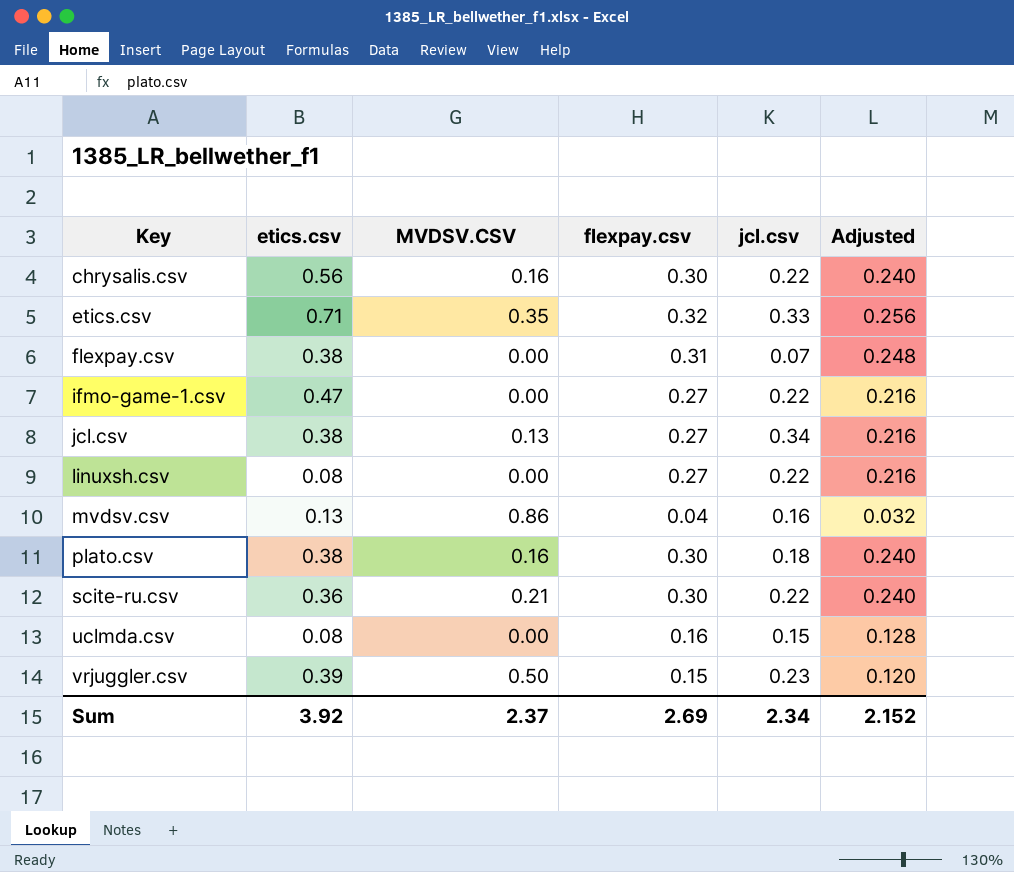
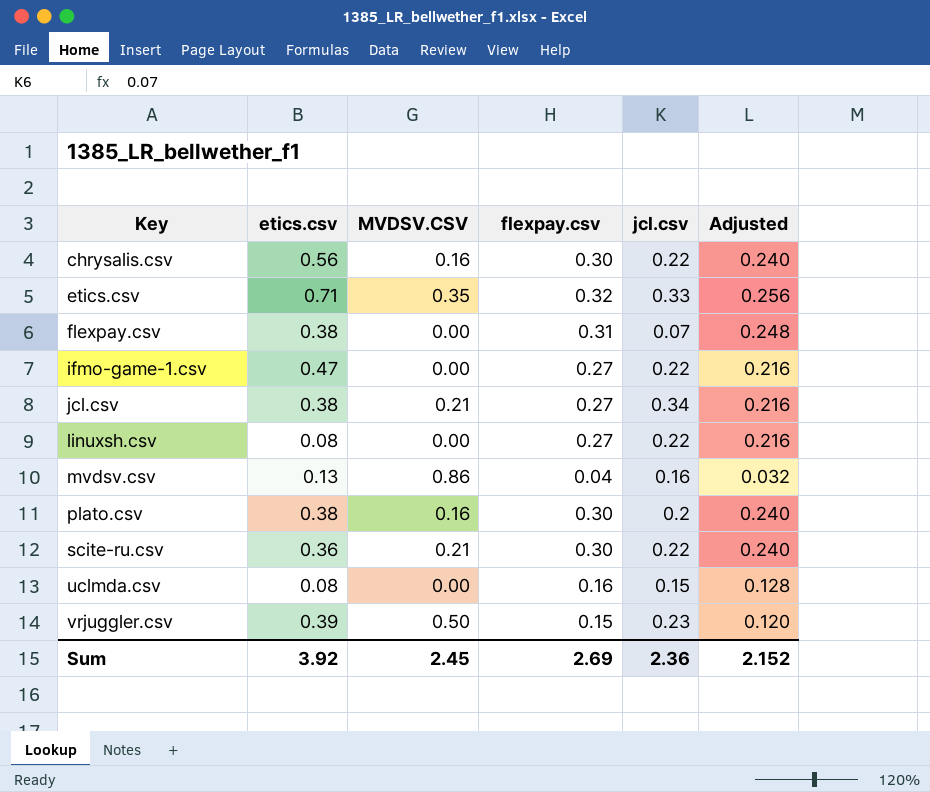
jcl.csv | MVDSV.CSV: 0.13 -> 0.21
plato.csv | jcl.csv: 0.18 -> 0.2
Sum | MVDSV.CSV: 2.37 -> 2.45
Sum | jcl.csv: 2.34 -> 2.36

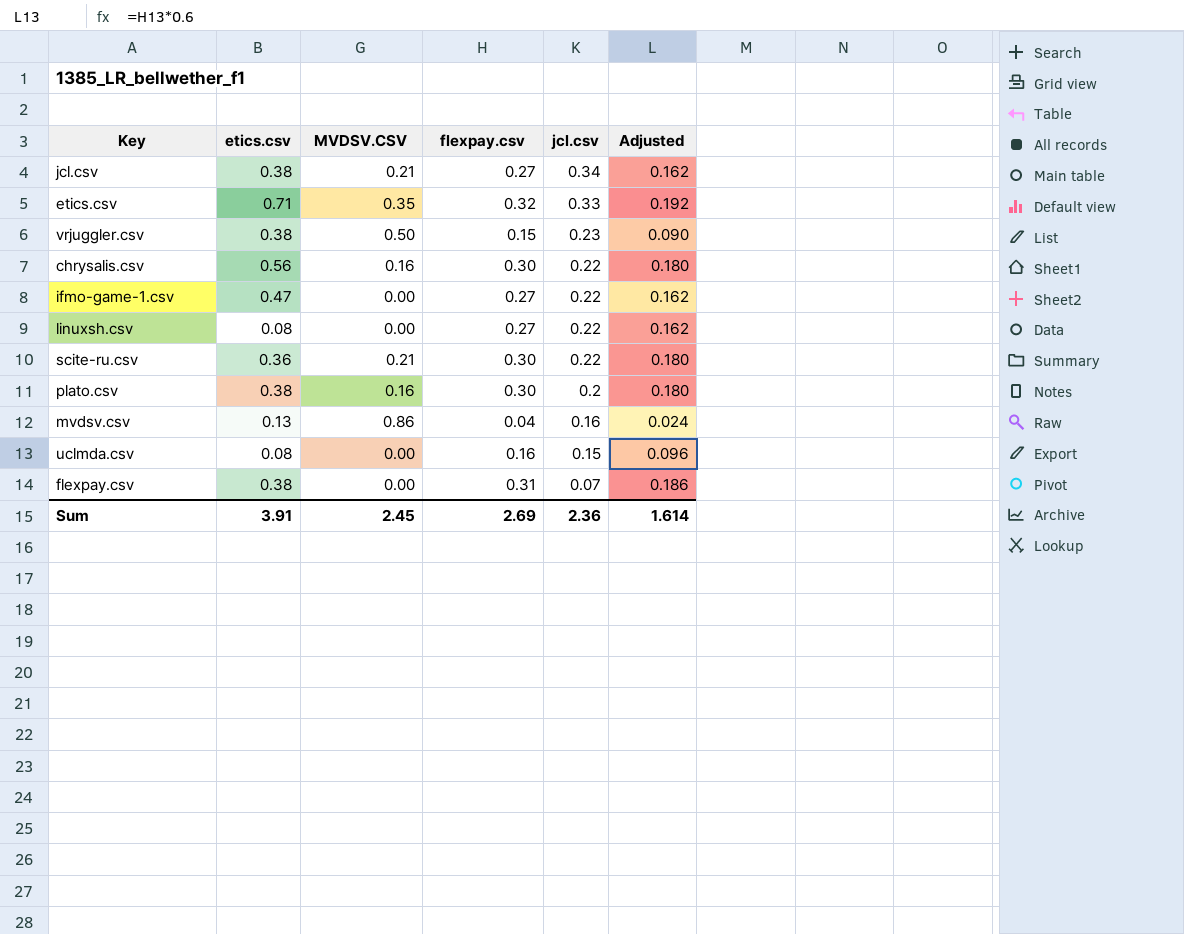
row order: Key ascending -> jcl.csv descending
column Adjusted | formula: [flexpay.csv] * 0.8 -> [flexpay.csv] * 0.6
vrjuggler.csv | etics.csv: 0.39 -> 0.38
Sum | etics.csv: 3.92 -> 3.91
Sum | Adjusted: 2.152 -> 1.614

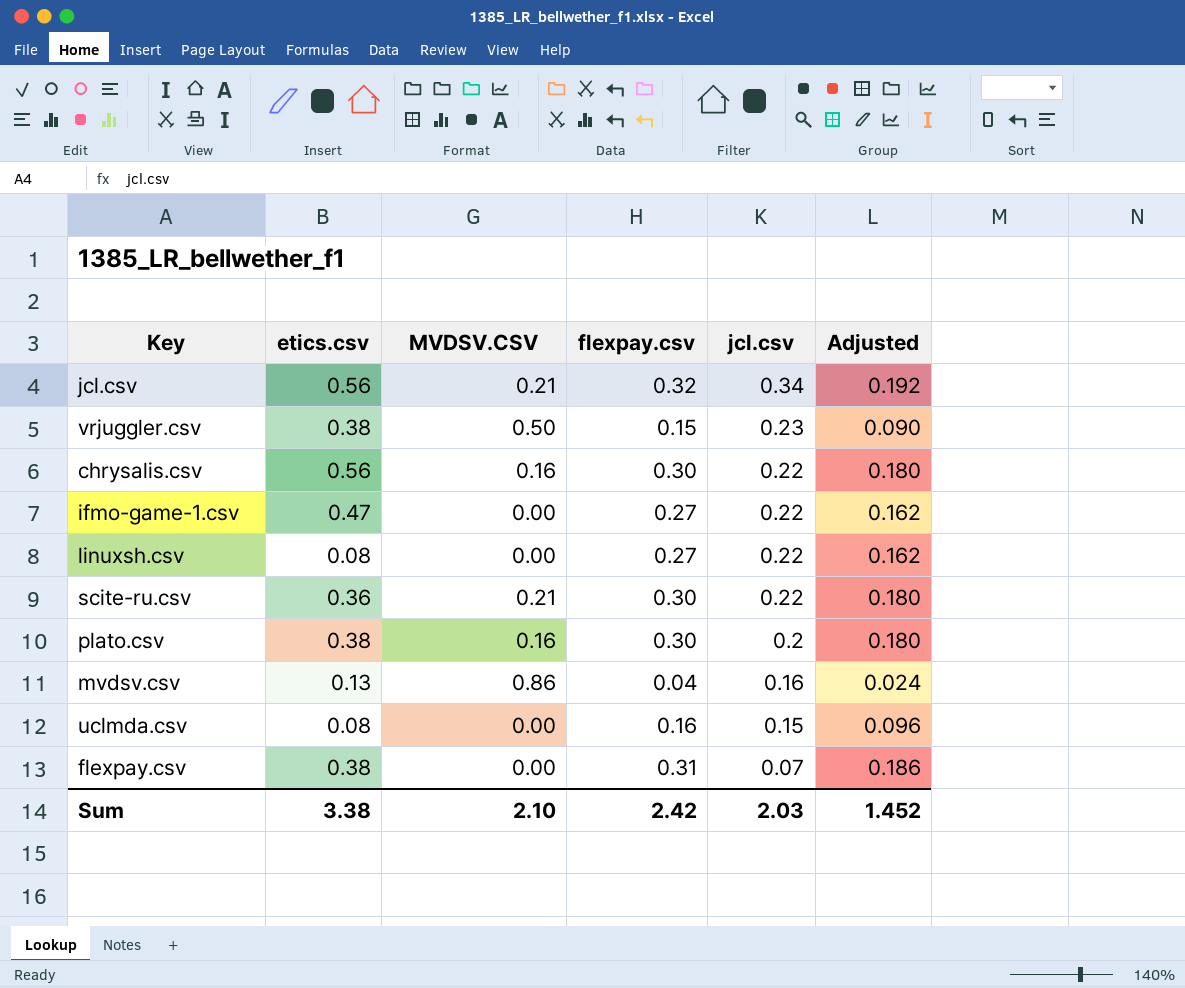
row etics.csv: 0.71 | 0.35 | 0.32 | 0.33 | 0.192 -> none
jcl.csv | etics.csv: 0.38 -> 0.56
jcl.csv | flexpay.csv: 0.27 -> 0.32
jcl.csv | Adjusted: 0.162 -> 0.192
Sum | etics.csv: 3.91 -> 3.38
Sum | MVDSV.CSV: 2.45 -> 2.10
Sum | flexpay.csv: 2.69 -> 2.42
Sum | jcl.csv: 2.36 -> 2.03
Sum | Adjusted: 1.614 -> 1.452

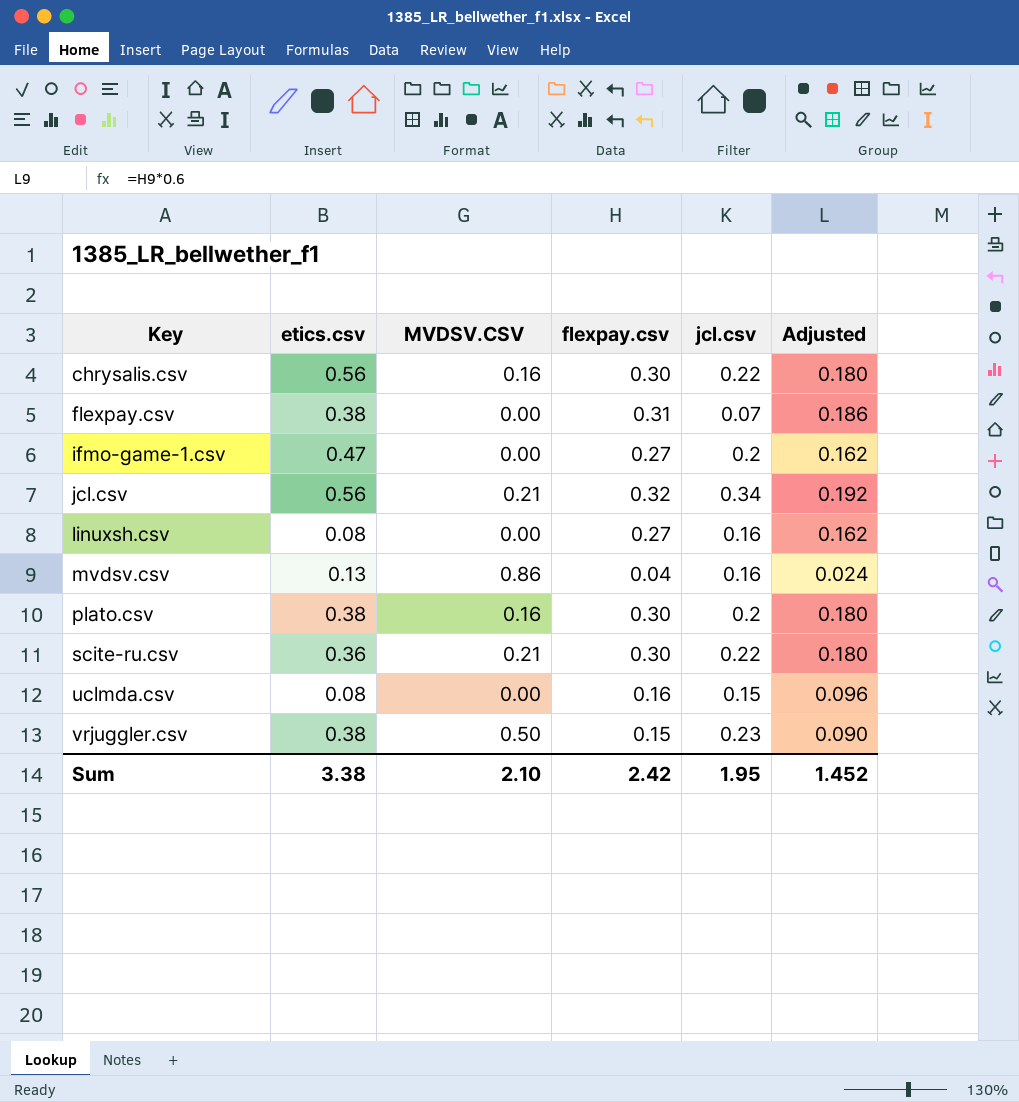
row order: jcl.csv descending -> Key ascending
ifmo-game-1.csv | jcl.csv: 0.22 -> 0.2
linuxsh.csv | jcl.csv: 0.22 -> 0.16
Sum | jcl.csv: 2.03 -> 1.95

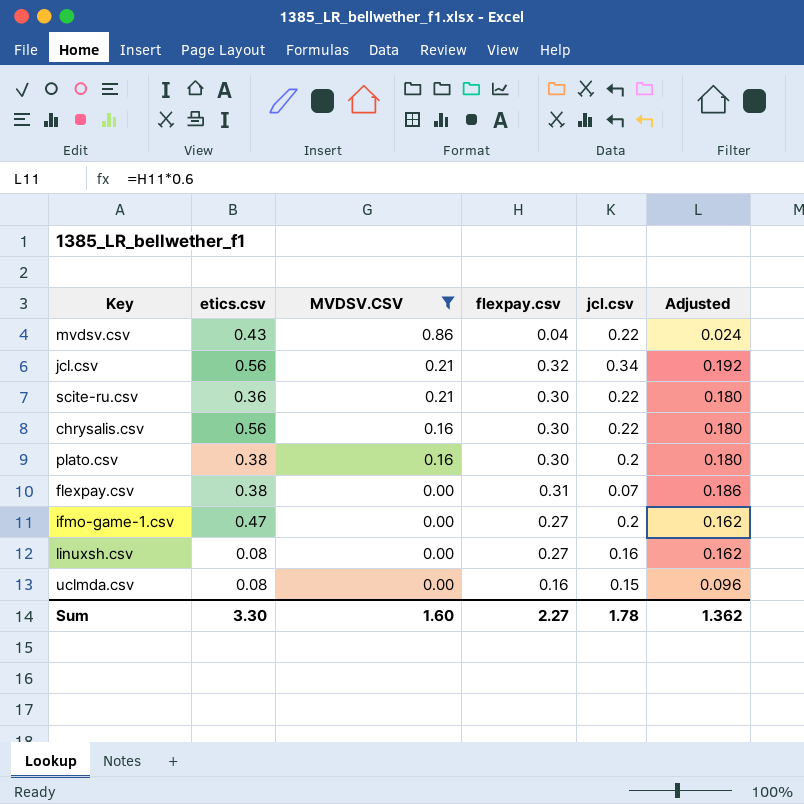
filter: none -> MVDSV.CSV != 0.50
row order: Key ascending -> MVDSV.CSV descending
mvdsv.csv | etics.csv: 0.13 -> 0.43
mvdsv.csv | jcl.csv: 0.16 -> 0.22
Sum | etics.csv: 3.38 -> 3.30
Sum | MVDSV.CSV: 2.10 -> 1.60
Sum | flexpay.csv: 2.42 -> 2.27
Sum | jcl.csv: 1.95 -> 1.78
Sum | Adjusted: 1.452 -> 1.362

